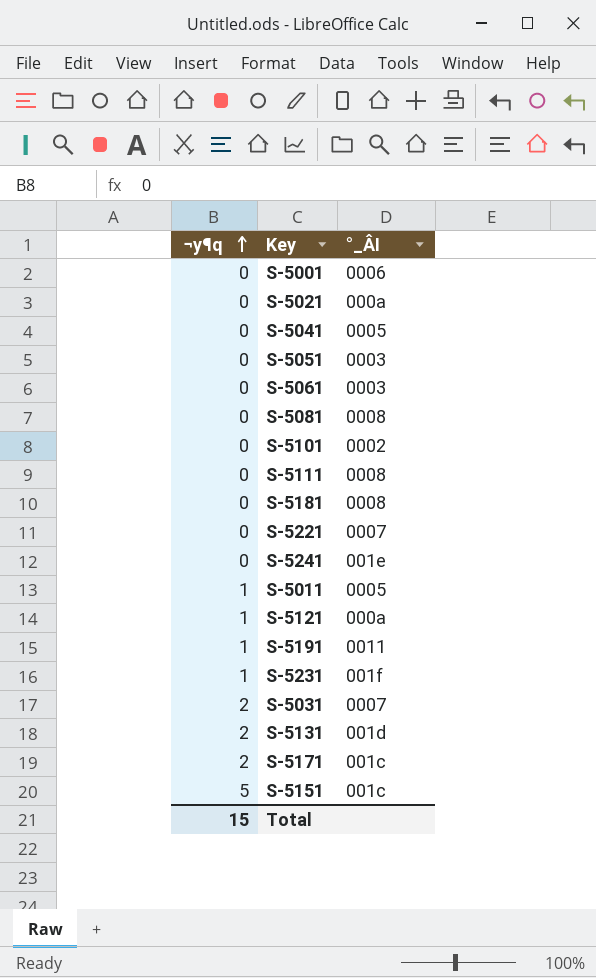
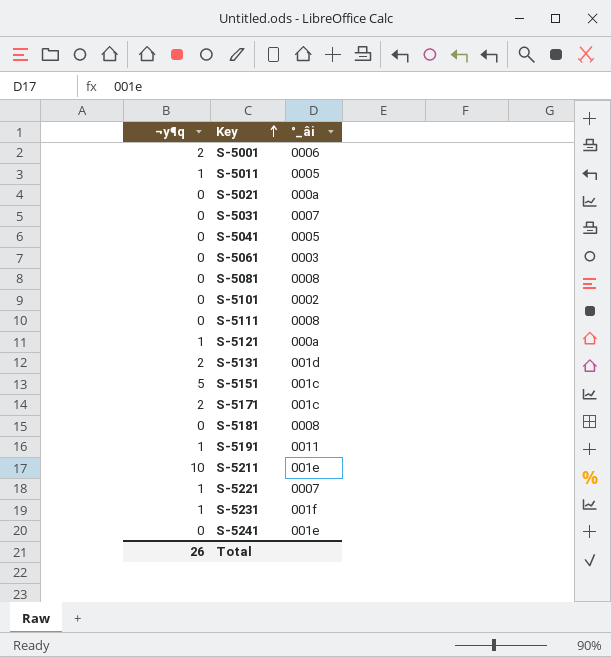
row order: ¬y¶q ascending -> Key ascending
column name: °_ÂI -> °_âi
row S-5051: 0 | 0003 -> none
S-5001 | ¬y¶q: 0 -> 2
S-5031 | ¬y¶q: 2 -> 0
row S-5211: none -> 10 | 001e
S-5221 | ¬y¶q: 0 -> 1
Total | ¬y¶q: 15 -> 26

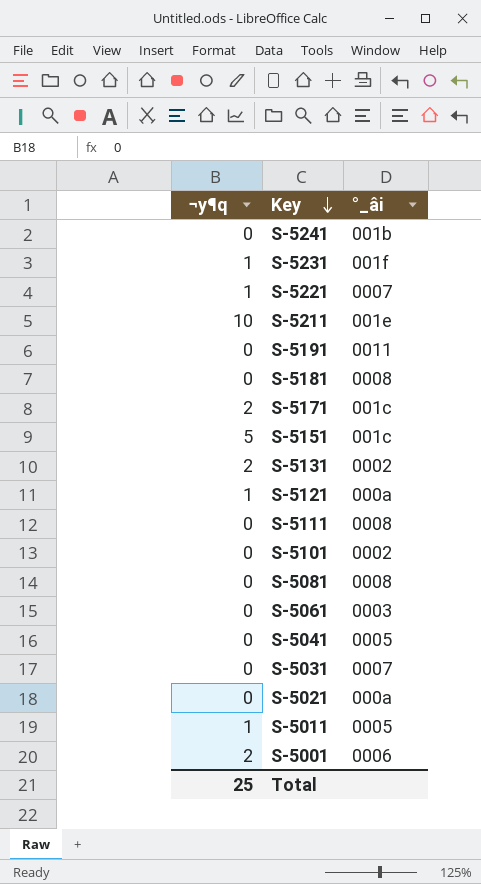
row order: Key ascending -> Key descending
S-5241 | °_âi: 001e -> 001b
S-5191 | ¬y¶q: 1 -> 0
S-5131 | °_âi: 001d -> 0002
Total | ¬y¶q: 26 -> 25

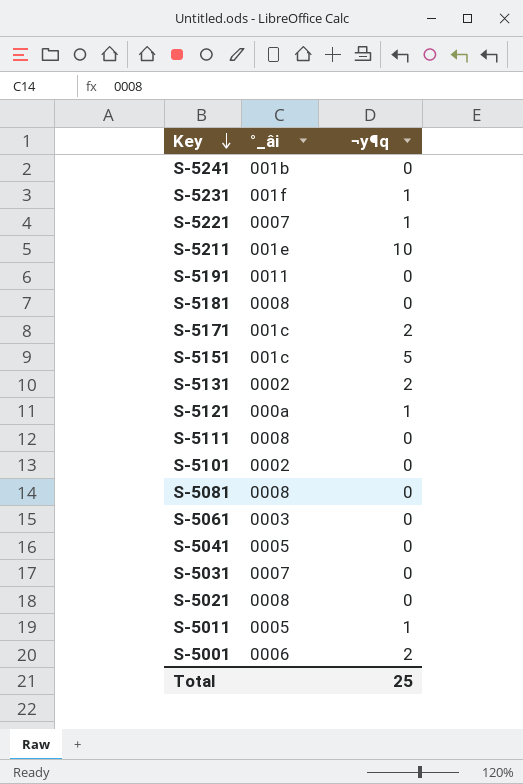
column ¬y¶q | position: 1 -> 3
S-5021 | °_âi: 000a -> 0008

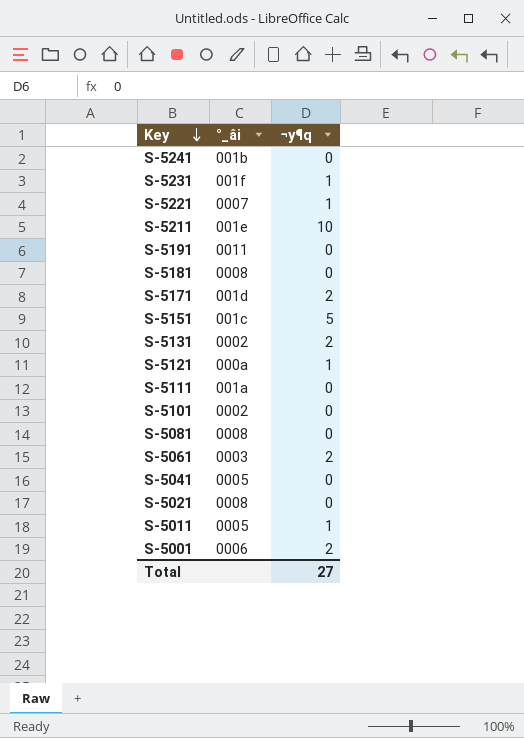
row S-5031: 0007 | 0 -> none
S-5171 | °_âi: 001c -> 001d
S-5111 | °_âi: 0008 -> 001a
S-5061 | ¬y¶q: 0 -> 2
Total | ¬y¶q: 25 -> 27

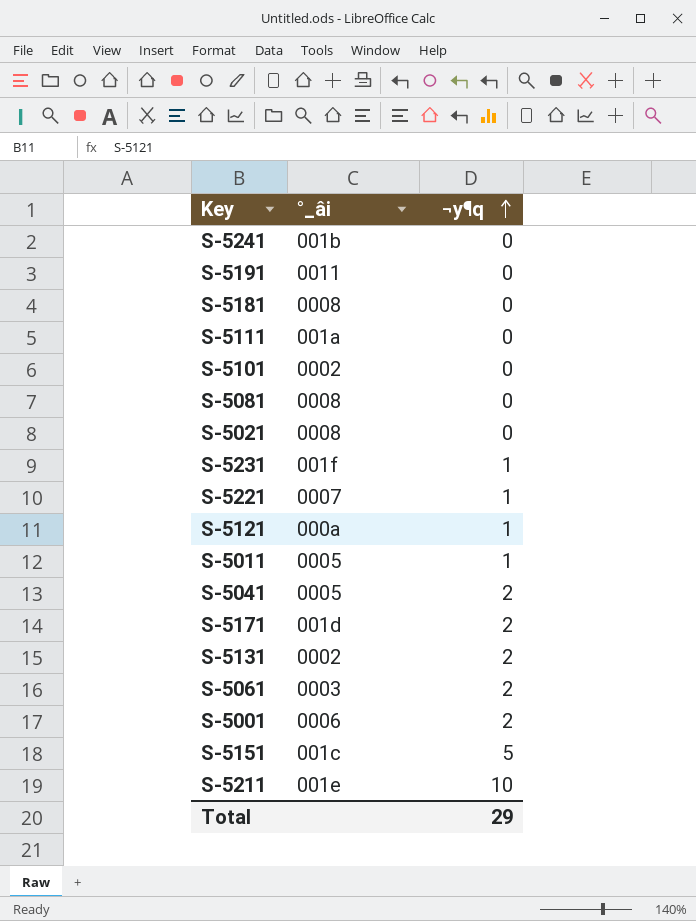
row order: Key descending -> ¬y¶q ascending
S-5041 | ¬y¶q: 0 -> 2
Total | ¬y¶q: 27 -> 29

